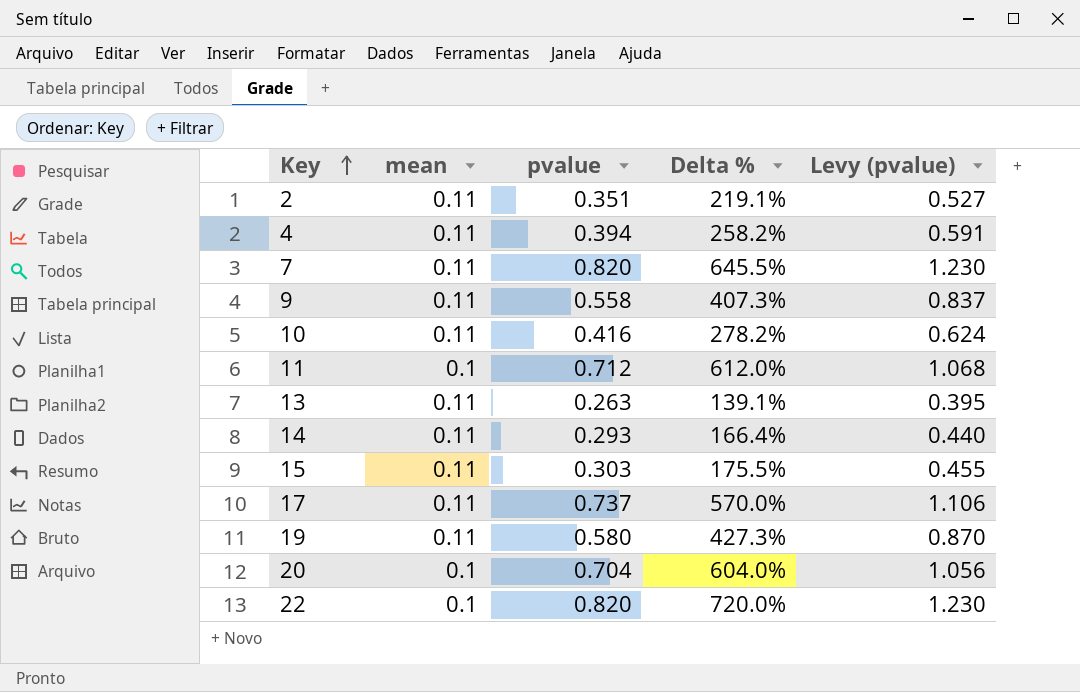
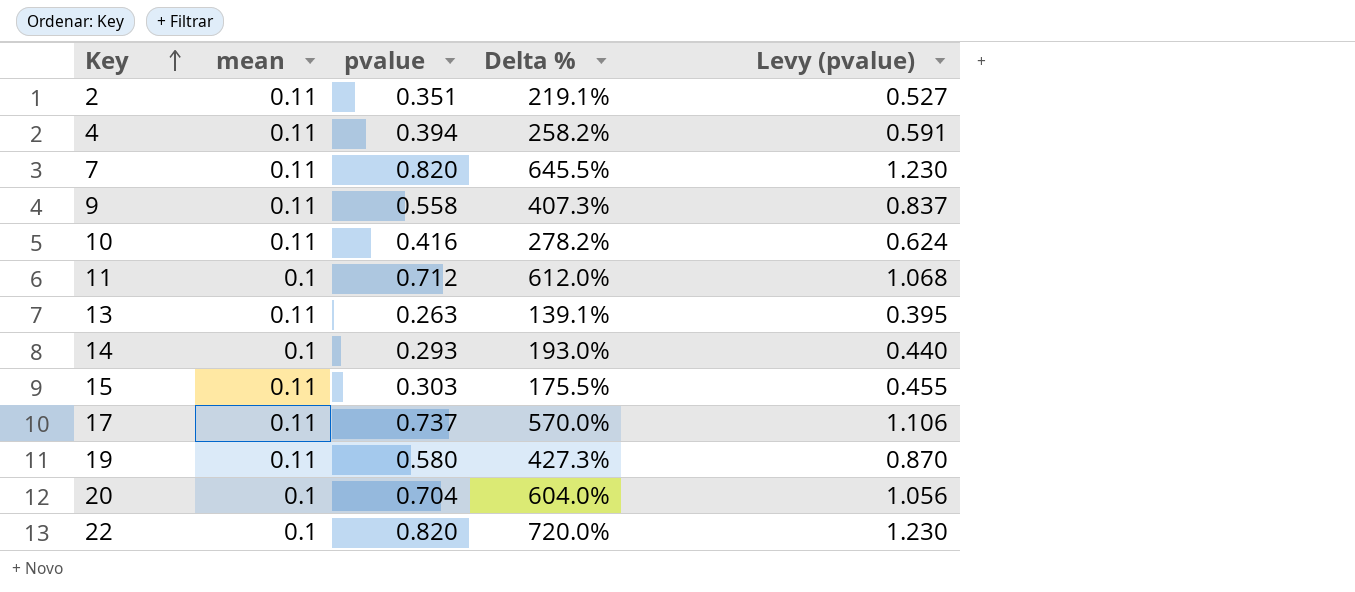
14 | mean: 0.11 -> 0.1
14 | Delta %: 166.4% -> 193.0%

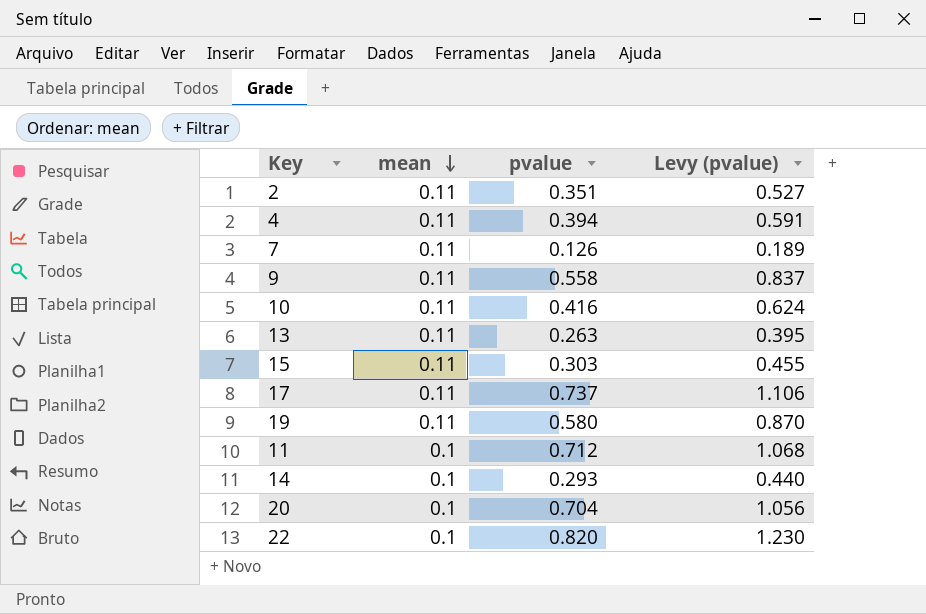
row order: Key ascending -> mean descending
column Delta % | formula: ([pvalue] - [mean]) / [mean] -> none
7 | pvalue: 0.820 -> 0.126
7 | Levy (pvalue): 1.230 -> 0.189

